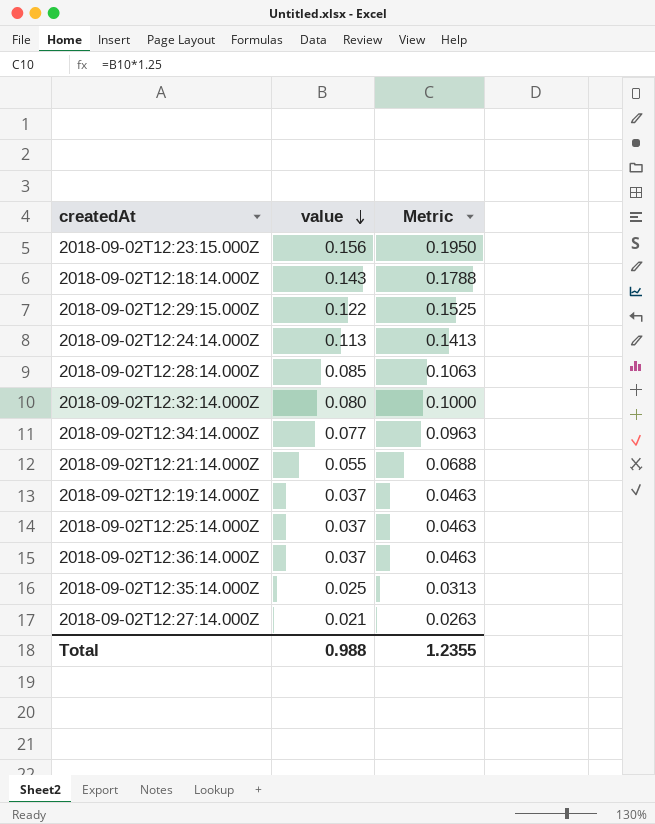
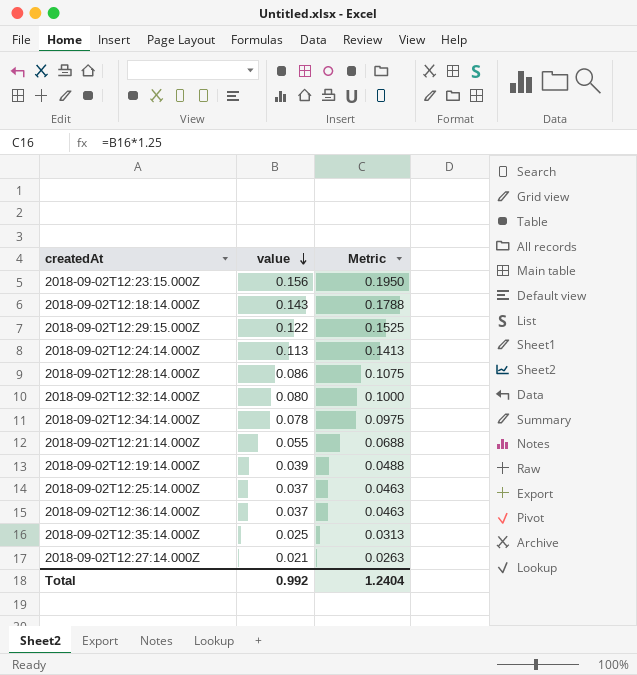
2018-09-02T12:28:14.000Z | value: 0.085 -> 0.086
2018-09-02T12:28:14.000Z | Metric: 0.1063 -> 0.1075
2018-09-02T12:34:14.000Z | value: 0.077 -> 0.078
2018-09-02T12:34:14.000Z | Metric: 0.0963 -> 0.0975
2018-09-02T12:19:14.000Z | value: 0.037 -> 0.039
2018-09-02T12:19:14.000Z | Metric: 0.0463 -> 0.0488
Total | value: 0.988 -> 0.992
Total | Metric: 1.2355 -> 1.2404

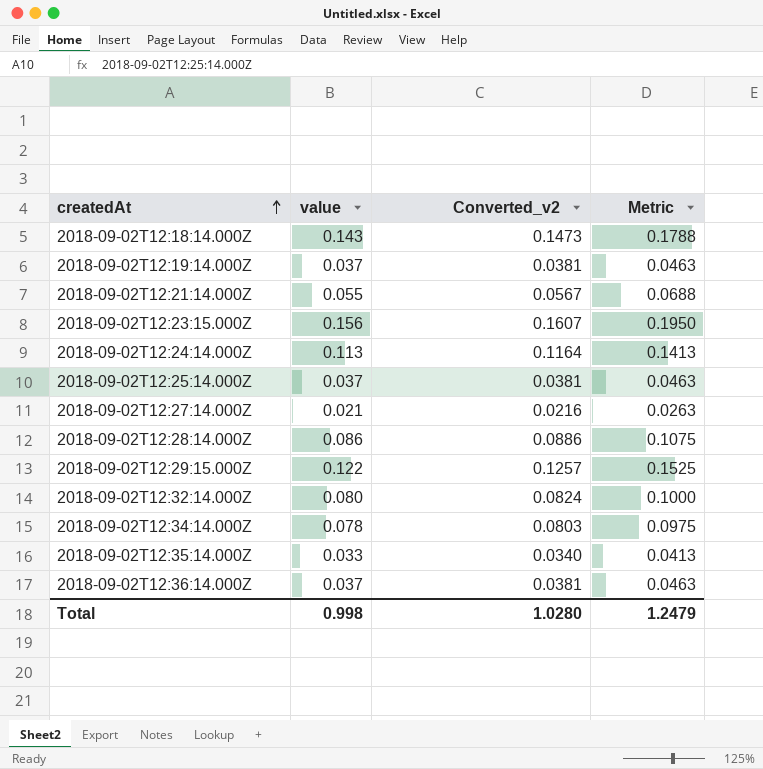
row order: value descending -> createdAt ascending
column Converted_v2 | formula: none -> [value] * 1.03
2018-09-02T12:19:14.000Z | value: 0.039 -> 0.037
2018-09-02T12:19:14.000Z | Metric: 0.0488 -> 0.0463
2018-09-02T12:35:14.000Z | value: 0.025 -> 0.033
2018-09-02T12:35:14.000Z | Metric: 0.0313 -> 0.0413
Total | value: 0.992 -> 0.998
Total | Metric: 1.2404 -> 1.2479

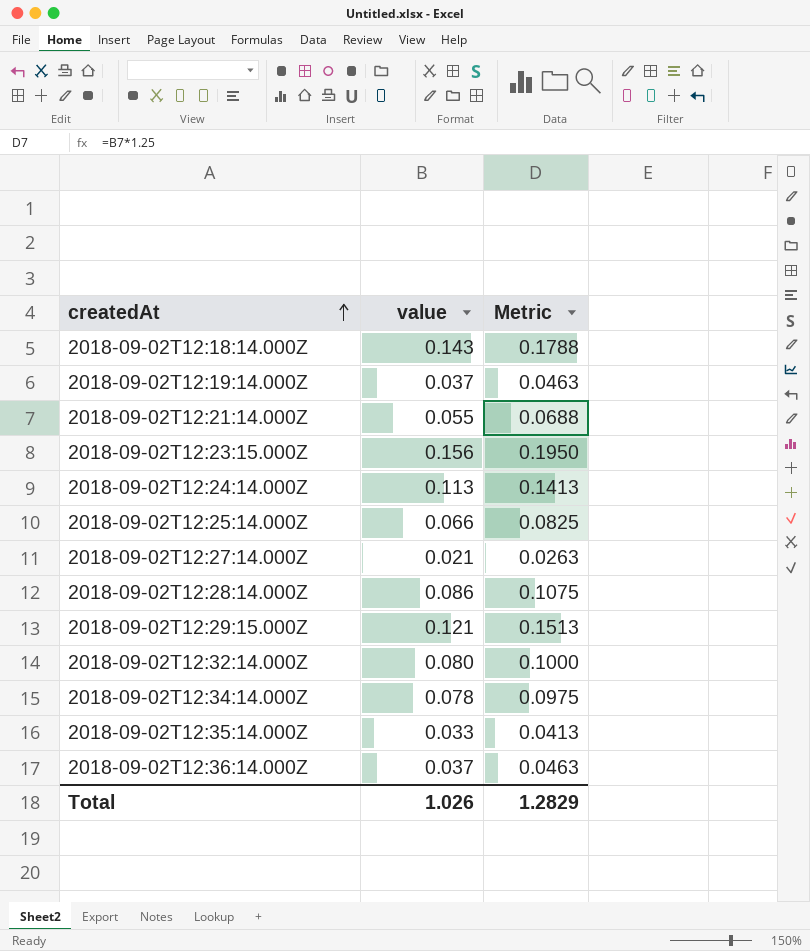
column Converted_v2 | formula: [value] * 1.03 -> none
2018-09-02T12:25:14.000Z | value: 0.037 -> 0.066
2018-09-02T12:25:14.000Z | Metric: 0.0463 -> 0.0825
2018-09-02T12:29:15.000Z | value: 0.122 -> 0.121
2018-09-02T12:29:15.000Z | Metric: 0.1525 -> 0.1513
Total | value: 0.998 -> 1.026
Total | Metric: 1.2479 -> 1.2829

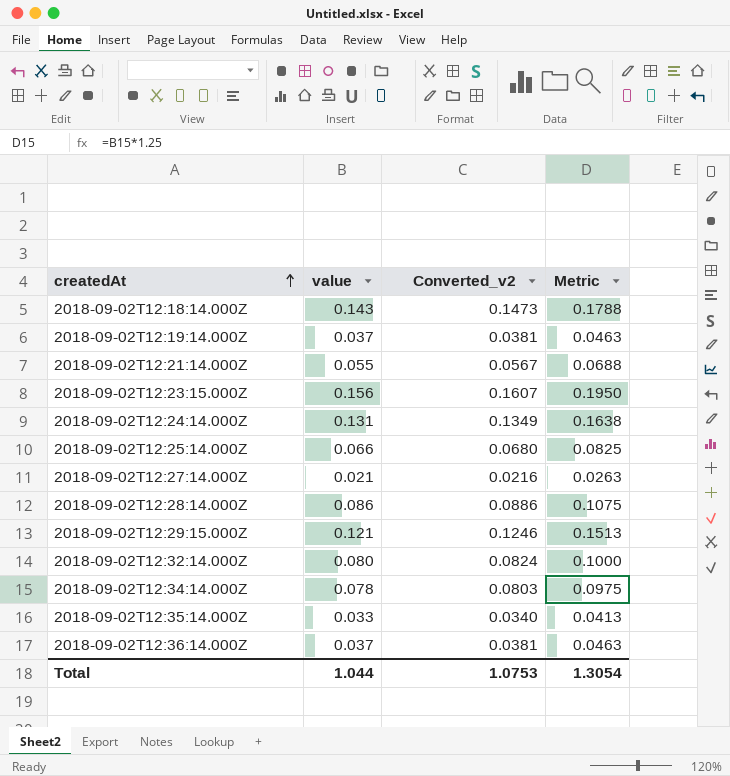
column Converted_v2 | formula: none -> [value] * 1.03
2018-09-02T12:24:14.000Z | value: 0.113 -> 0.131
2018-09-02T12:24:14.000Z | Metric: 0.1413 -> 0.1638
Total | value: 1.026 -> 1.044
Total | Metric: 1.2829 -> 1.3054

